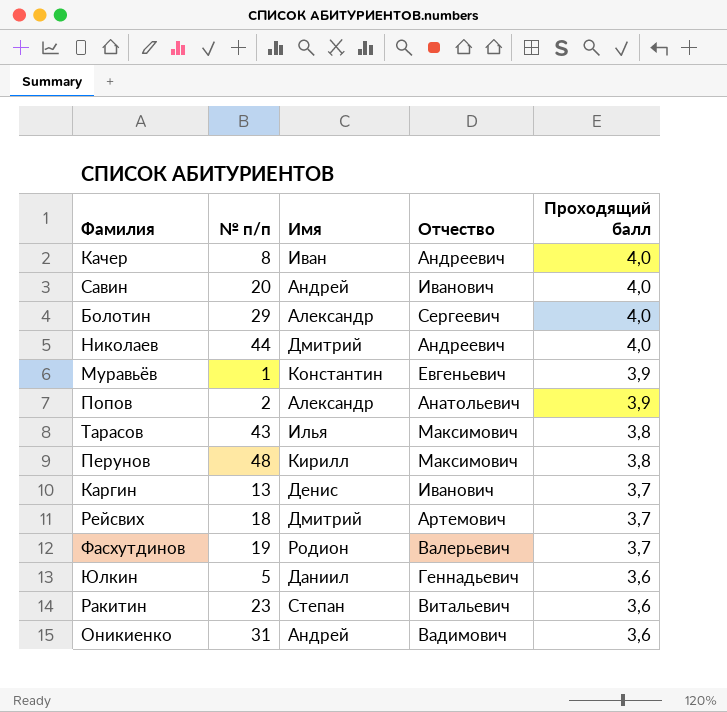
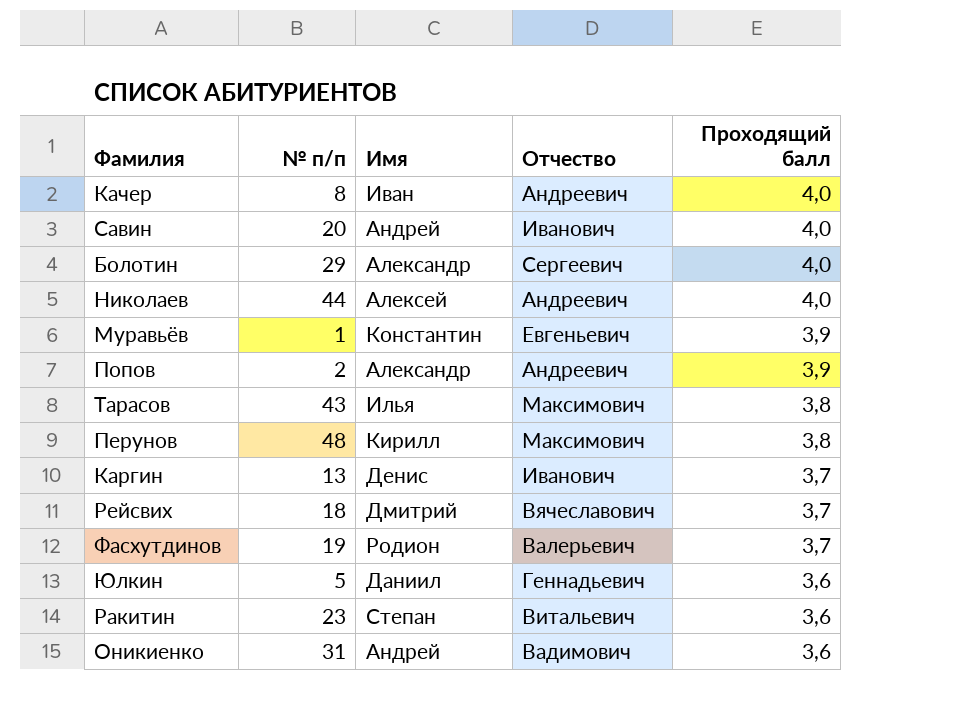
Николаев | Имя: Дмитрий -> Алексей
Попов | Отчество: Анатольевич -> Андреевич
Рейсвих | Отчество: Артемович -> Вячеславович

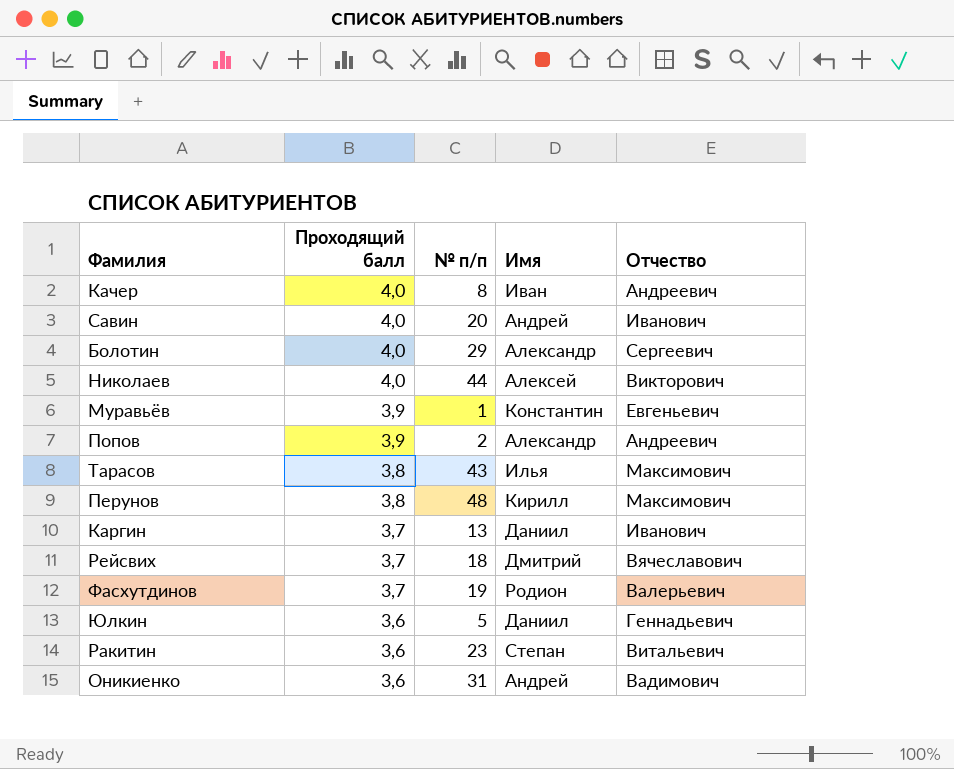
column Проходящий балл | position: 5 -> 2
Николаев | Отчество: Андреевич -> Викторович
Каргин | Имя: Денис -> Даниил

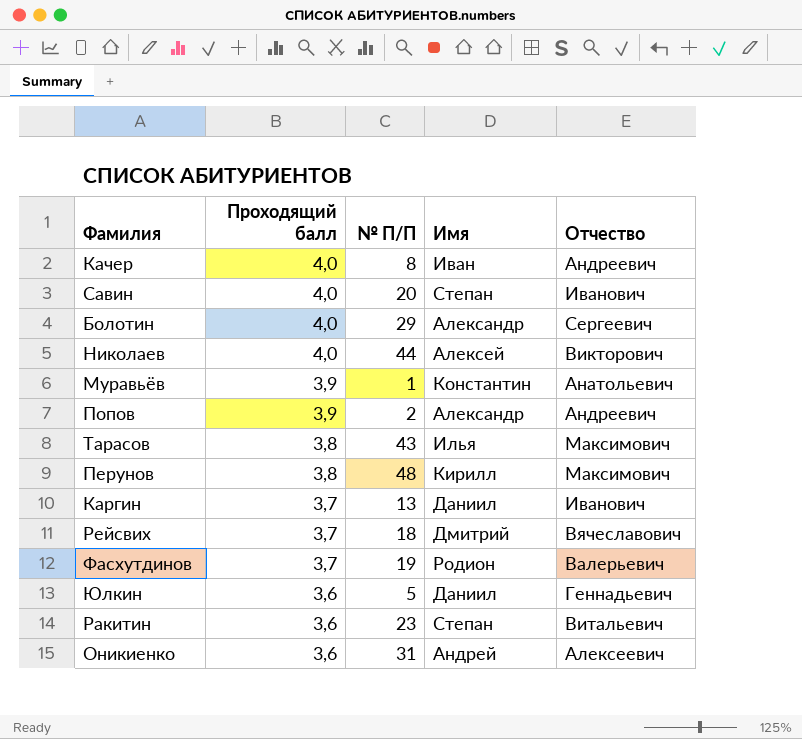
column name: № п/п -> № П/П
Савин | Имя: Андрей -> Степан
Муравьёв | Отчество: Евгеньевич -> Анатольевич
Оникиенко | Отчество: Вадимович -> Алексеевич

